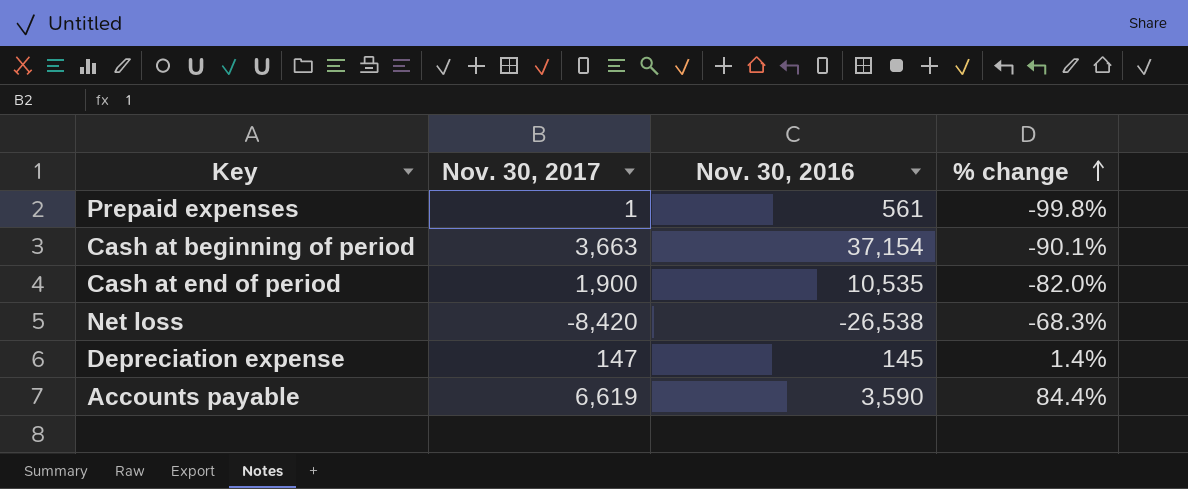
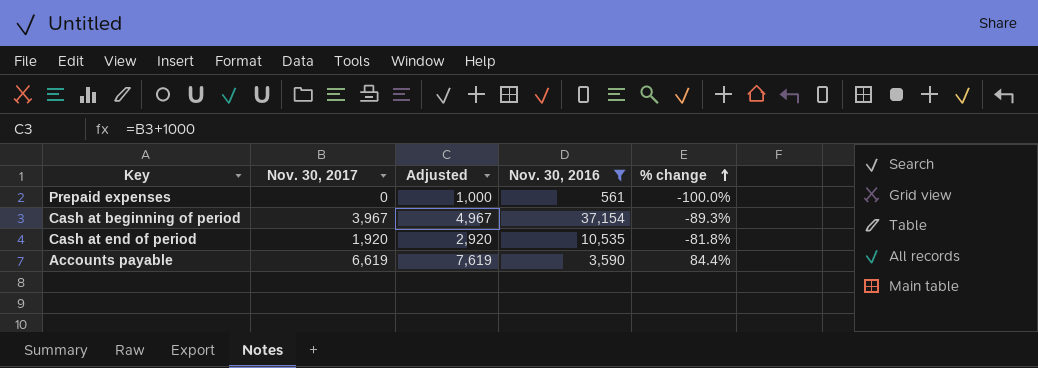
filter: none -> Nov. 30, 2016 >= 561
column Adjusted | formula: none -> [Nov. 30, 2017] + 1000
Prepaid expenses | Nov. 30, 2017: 1 -> 0
Prepaid expenses | % change: -99.8% -> -100.0%
Cash at beginning of period | Nov. 30, 2017: 3,663 -> 3,967
Cash at beginning of period | % change: -90.1% -> -89.3%
Cash at end of period | Nov. 30, 2017: 1,900 -> 1,920
Cash at end of period | % change: -82.0% -> -81.8%

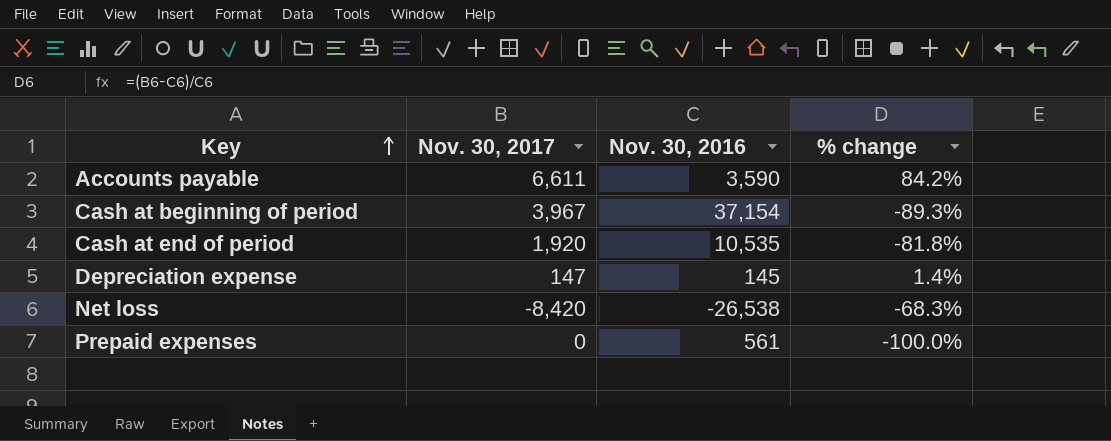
filter: Nov. 30, 2016 >= 561 -> none
row order: % change ascending -> Key ascending
column Adjusted | formula: [Nov. 30, 2017] + 1000 -> none
Accounts payable | Nov. 30, 2017: 6,619 -> 6,611
Accounts payable | % change: 84.4% -> 84.2%

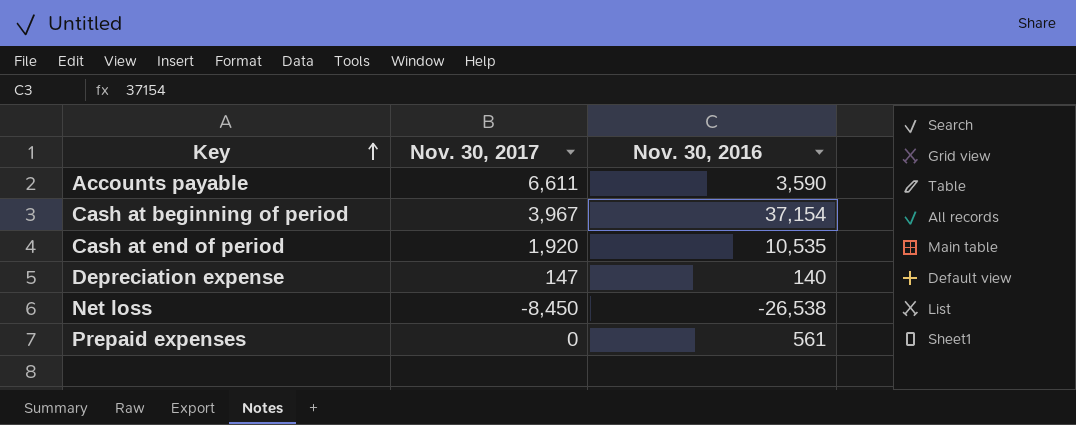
column % change | formula: ([Nov. 30, 2017] - [Nov. 30, 2016]) / [Nov. 30, 2016] -> none
Depreciation expense | Nov. 30, 2016: 145 -> 140
Net loss | Nov. 30, 2017: -8,420 -> -8,450

